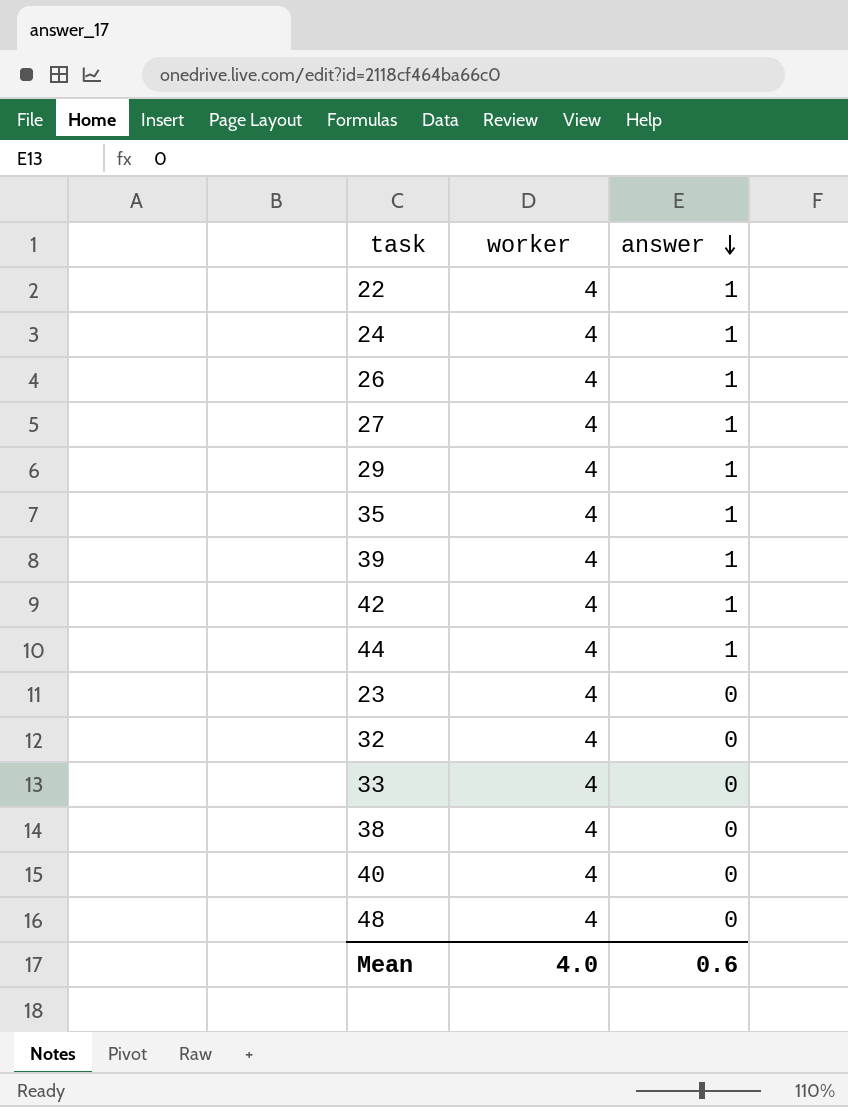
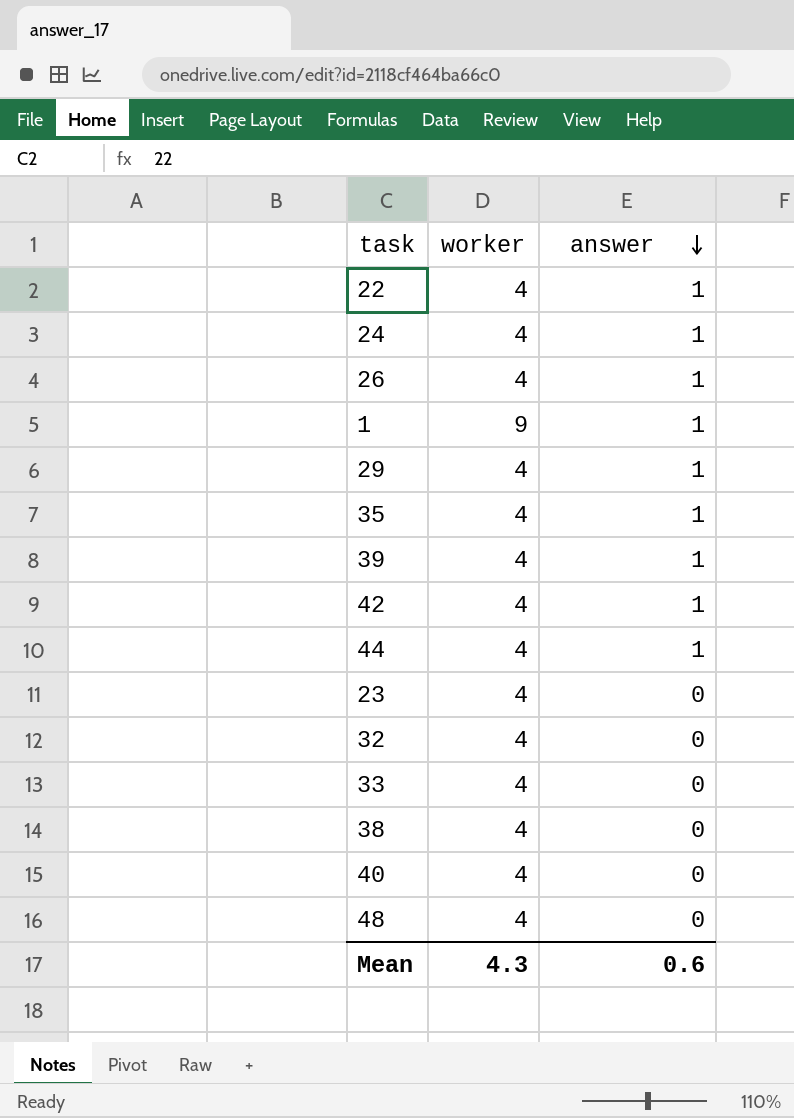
row 27: 4 | 1 -> none
row 1: none -> 9 | 1
Mean | worker: 4.0 -> 4.3

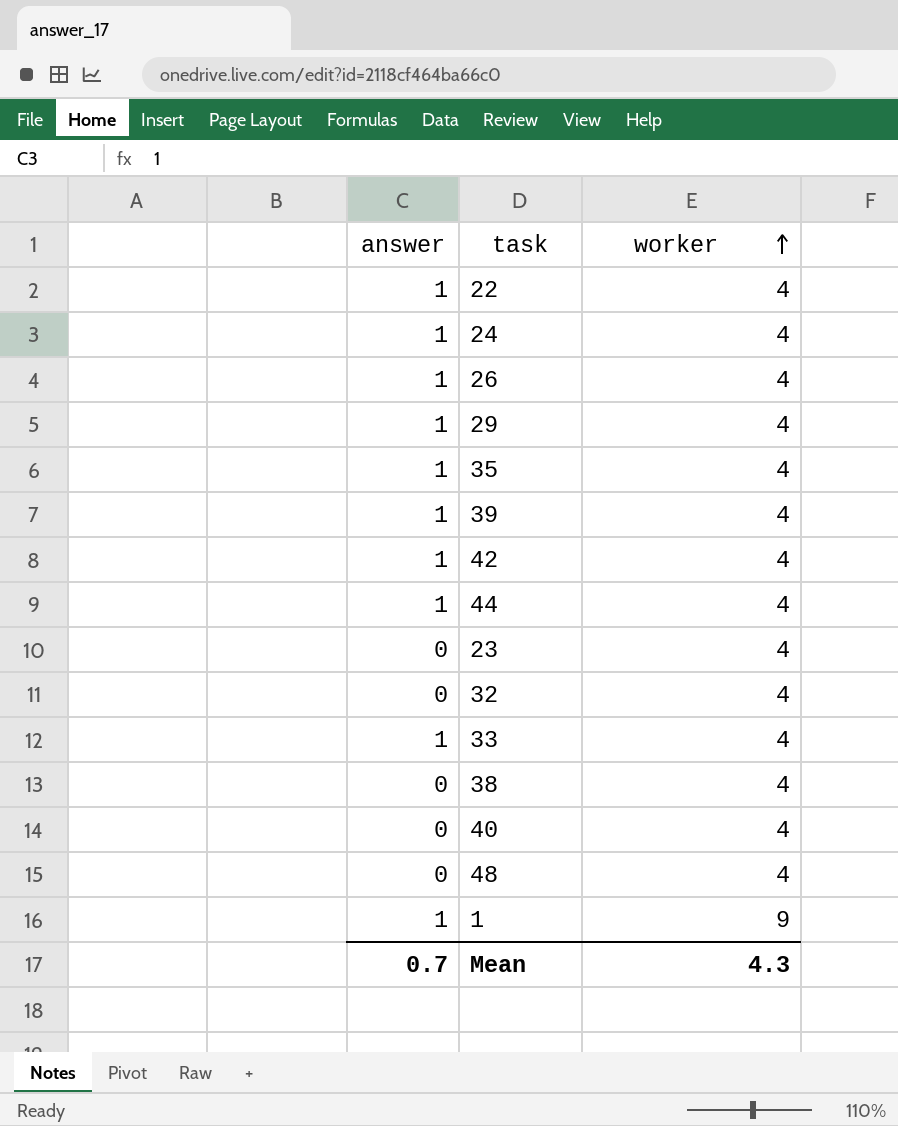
row order: answer descending -> worker ascending
column answer | position: 3 -> 1
33 | answer: 0 -> 1
Mean | answer: 0.6 -> 0.7

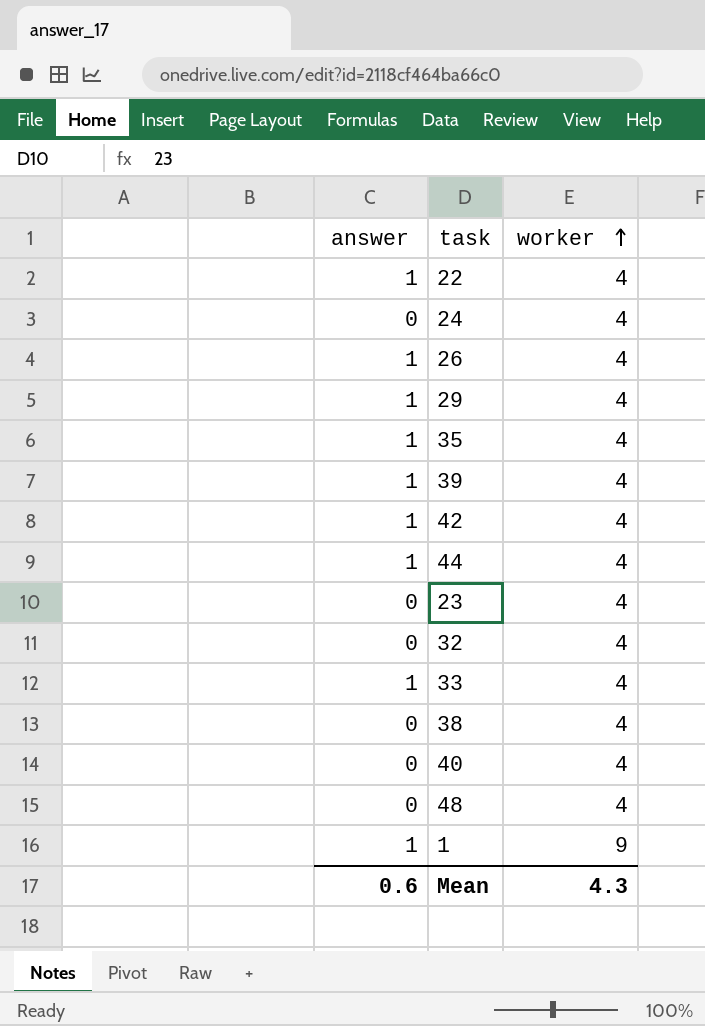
24 | answer: 1 -> 0
Mean | answer: 0.7 -> 0.6

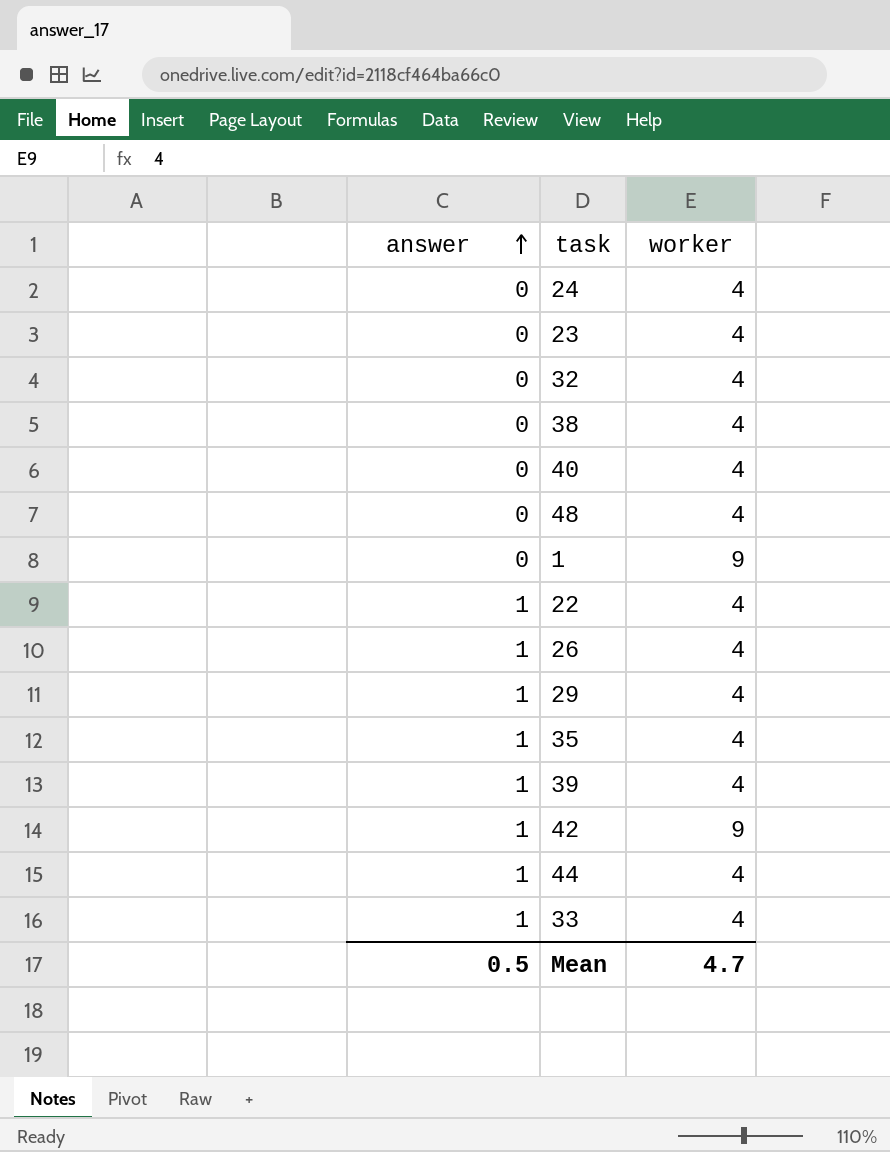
row order: worker ascending -> answer ascending
1 | answer: 1 -> 0
42 | worker: 4 -> 9
Mean | answer: 0.6 -> 0.5
Mean | worker: 4.3 -> 4.7

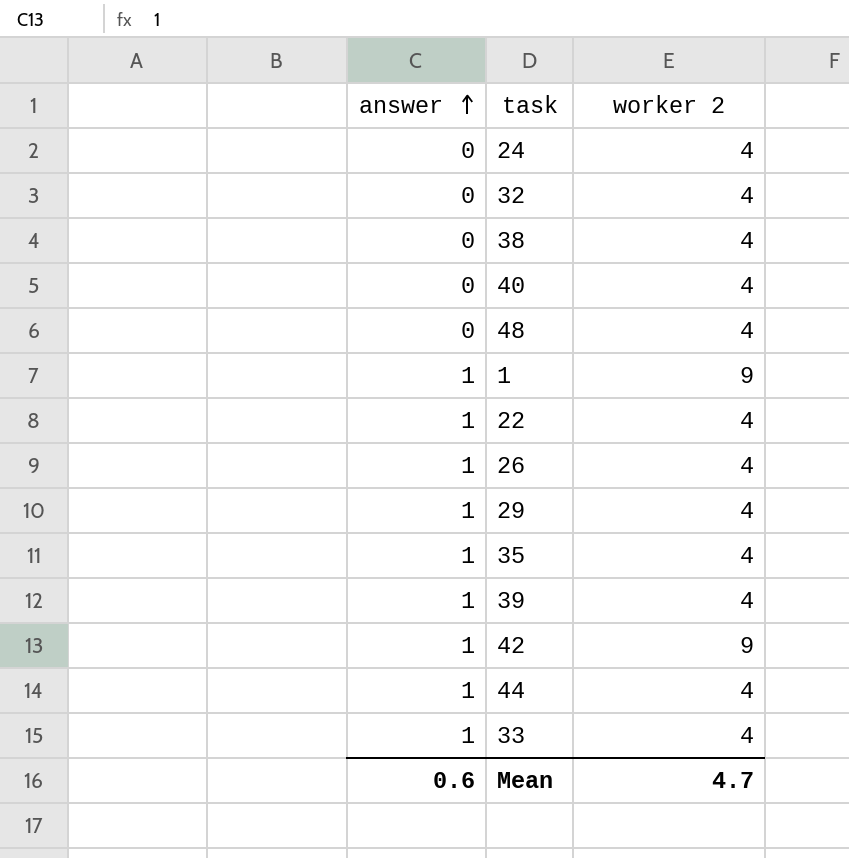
column name: worker -> worker 2
row 23: 0 | 4 -> none
1 | answer: 0 -> 1
Mean | answer: 0.5 -> 0.6

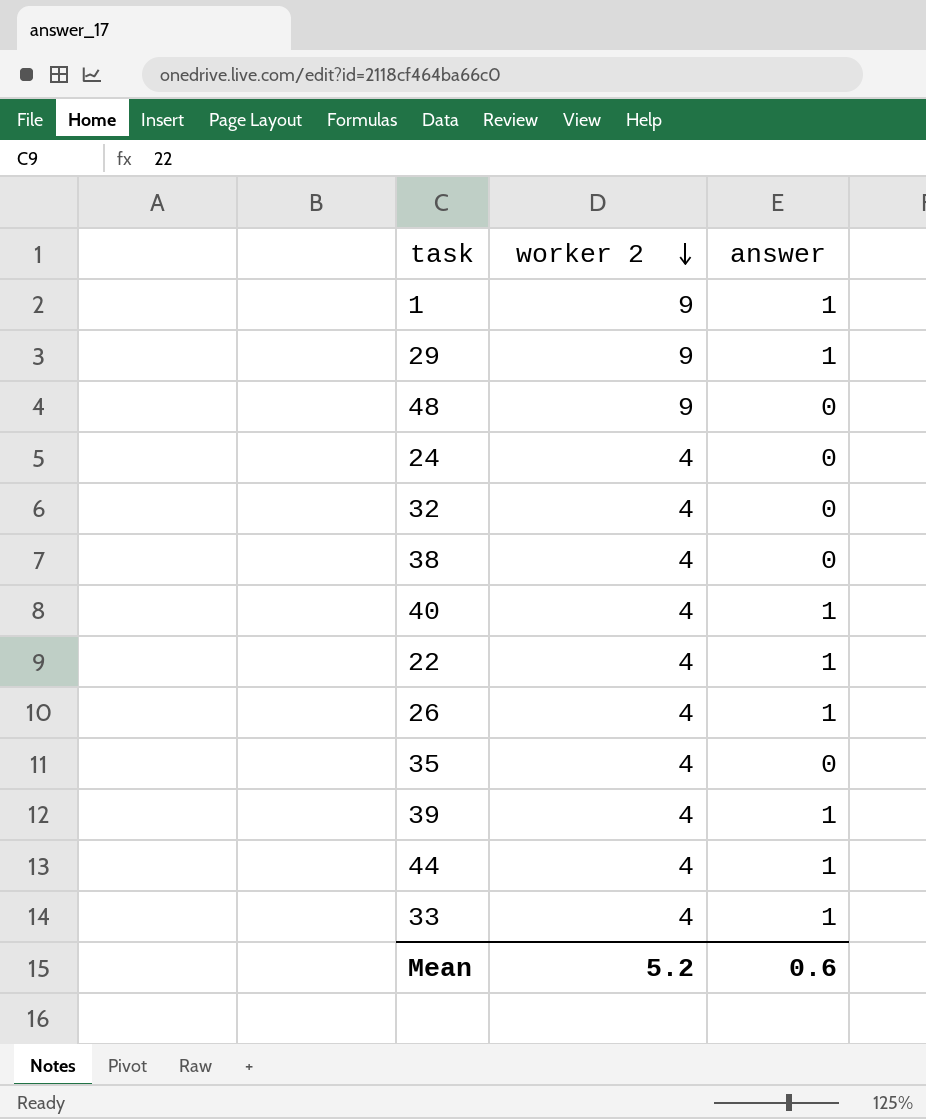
row order: answer ascending -> worker 2 descending
column answer | position: 1 -> 3
row 42: 1 | 9 -> none
29 | worker 2: 4 -> 9
48 | worker 2: 4 -> 9
40 | answer: 0 -> 1
35 | answer: 1 -> 0
Mean | worker 2: 4.7 -> 5.2

